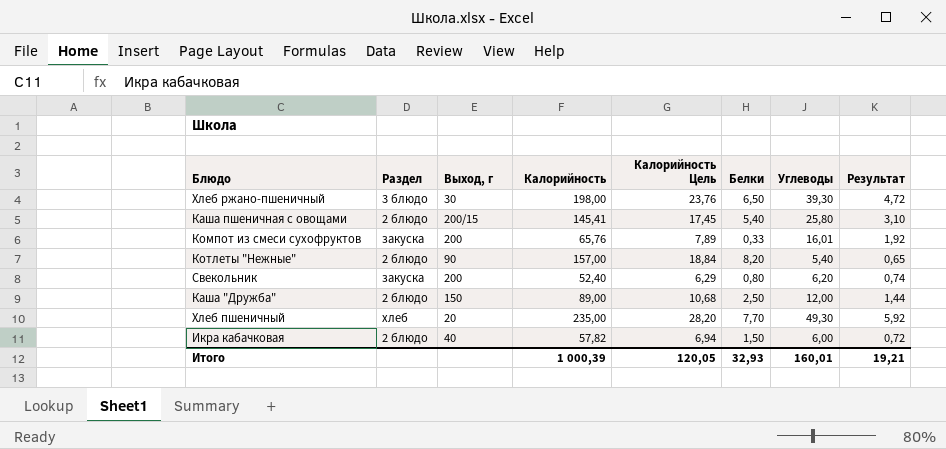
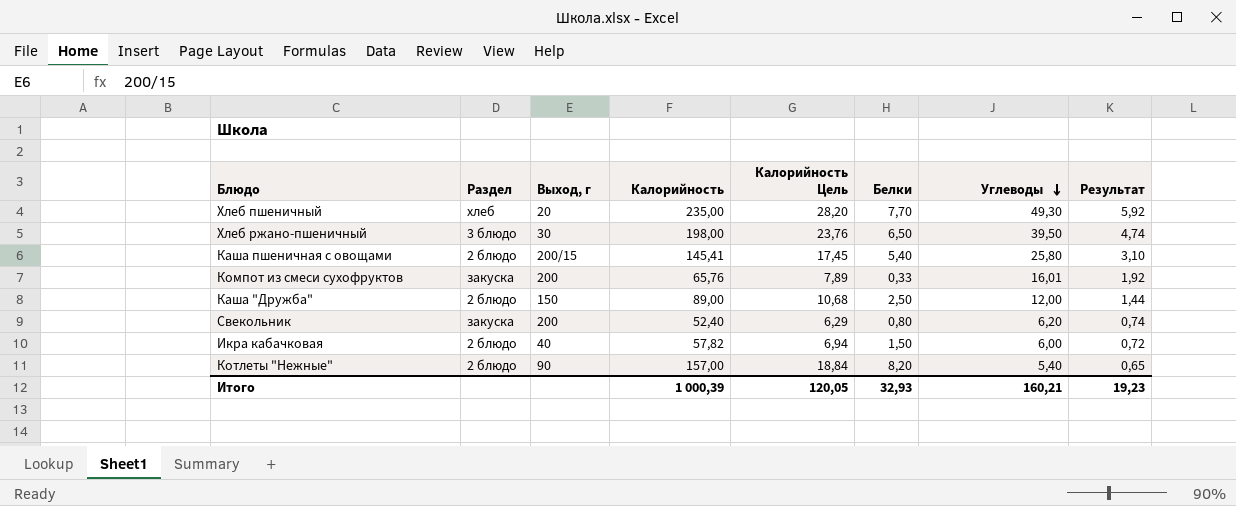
row order: none -> Углеводы descending
Хлеб ржано-пшеничный | Углеводы: 39,30 -> 39,50
Хлеб ржано-пшеничный | Результат: 4,72 -> 4,74
Итого | Углеводы: 160,01 -> 160,21
Итого | Результат: 19,21 -> 19,23

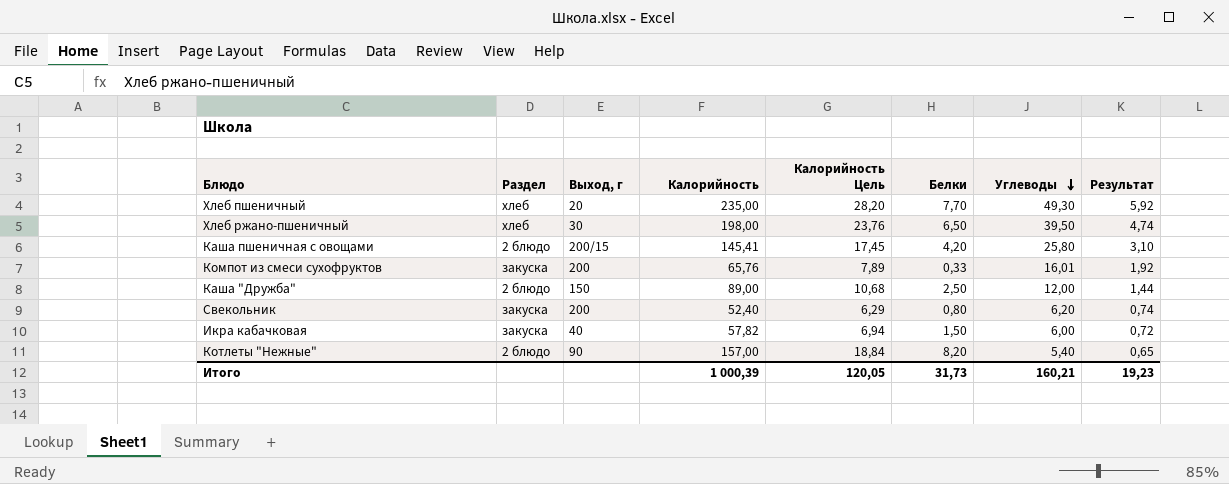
Хлеб ржано-пшеничный | Раздел: 3 блюдо -> хлеб
Каша пшеничная с овощами | Белки: 5,40 -> 4,20
Икра кабачковая | Раздел: 2 блюдо -> закуска
Итого | Белки: 32,93 -> 31,73

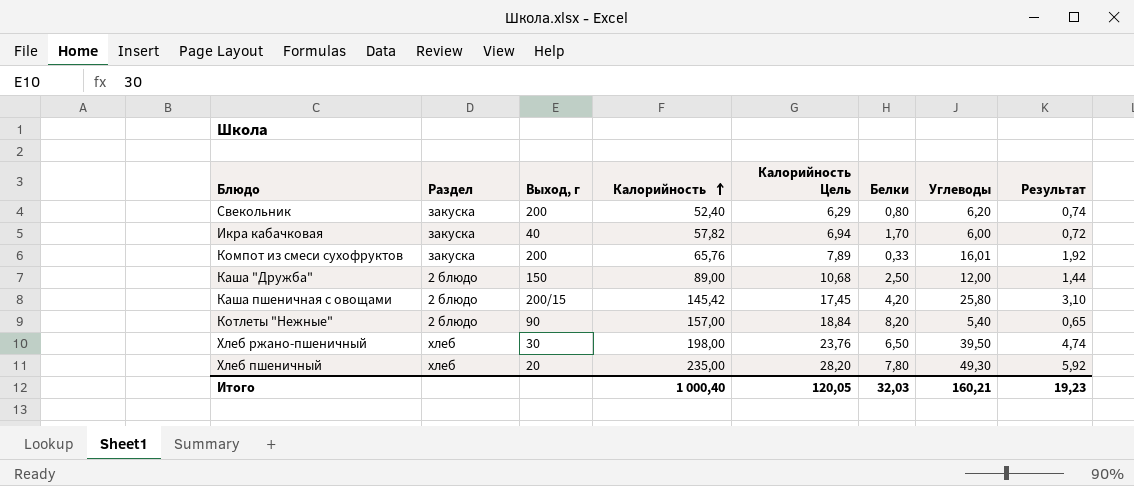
row order: Углеводы descending -> Калорийность ascending
Икра кабачковая | Белки: 1,50 -> 1,70
Каша пшеничная с овощами | Калорийность: 145,41 -> 145,42
Хлеб пшеничный | Белки: 7,70 -> 7,80
Итого | Калорийность: 1 000,39 -> 1 000,40
Итого | Белки: 31,73 -> 32,03

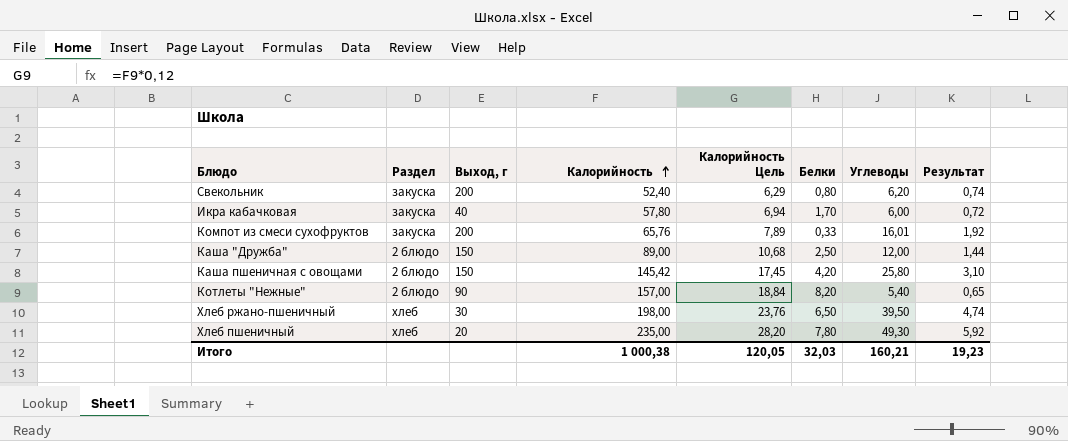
Икра кабачковая | Калорийность: 57,82 -> 57,80
Каша пшеничная с овощами | Выход, г: 200/15 -> 150
Итого | Калорийность: 1 000,40 -> 1 000,38

